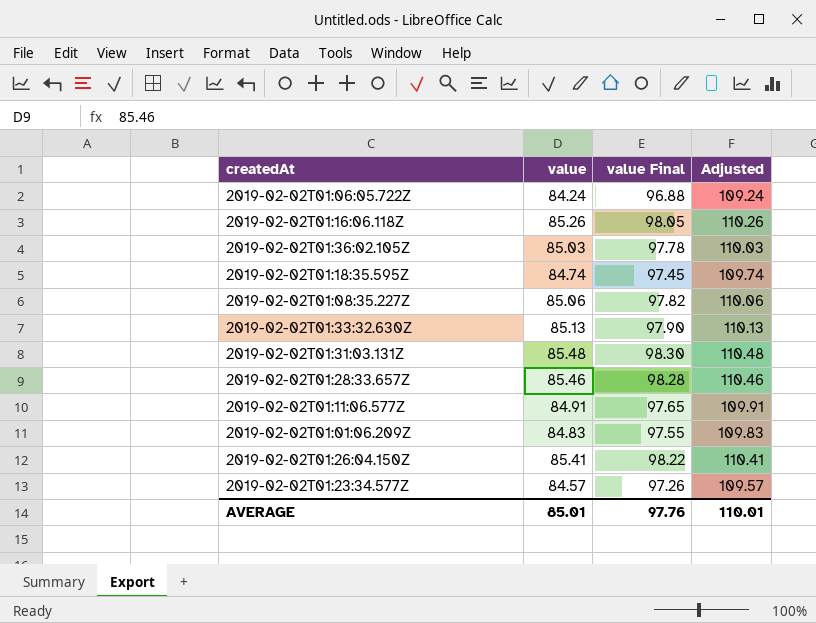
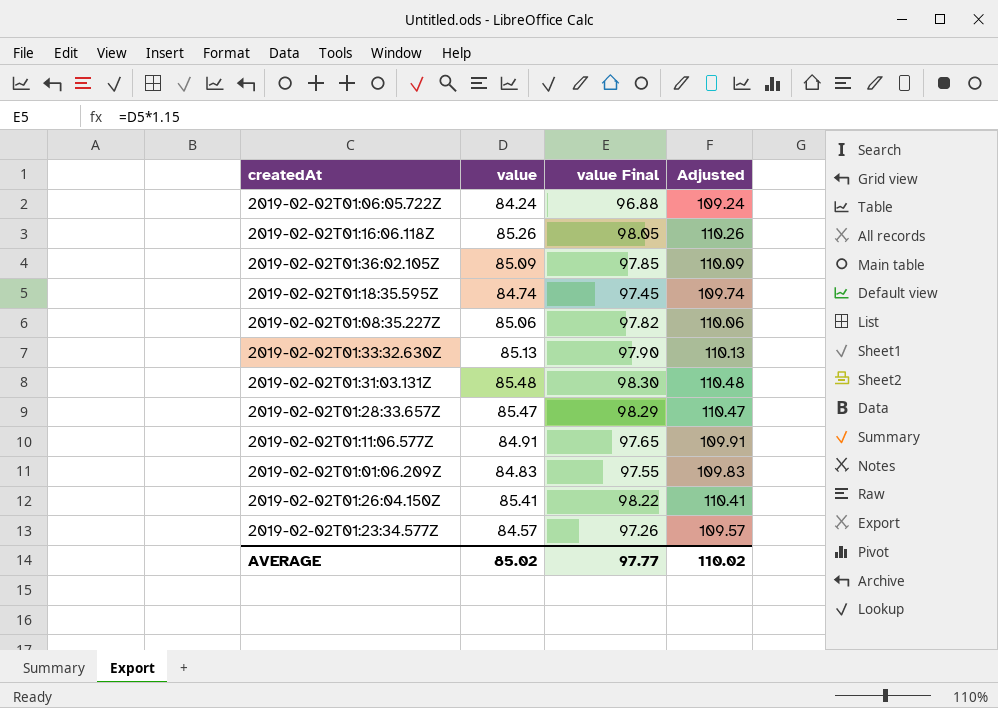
2019-02-02T01:36:02.105Z | value: 85.03 -> 85.09
2019-02-02T01:36:02.105Z | value Final: 97.78 -> 97.85
2019-02-02T01:36:02.105Z | Adjusted: 110.03 -> 110.09
2019-02-02T01:28:33.657Z | value: 85.46 -> 85.47
2019-02-02T01:28:33.657Z | value Final: 98.28 -> 98.29
2019-02-02T01:28:33.657Z | Adjusted: 110.46 -> 110.47
AVERAGE | value: 85.01 -> 85.02
AVERAGE | value Final: 97.76 -> 97.77
AVERAGE | Adjusted: 110.01 -> 110.02

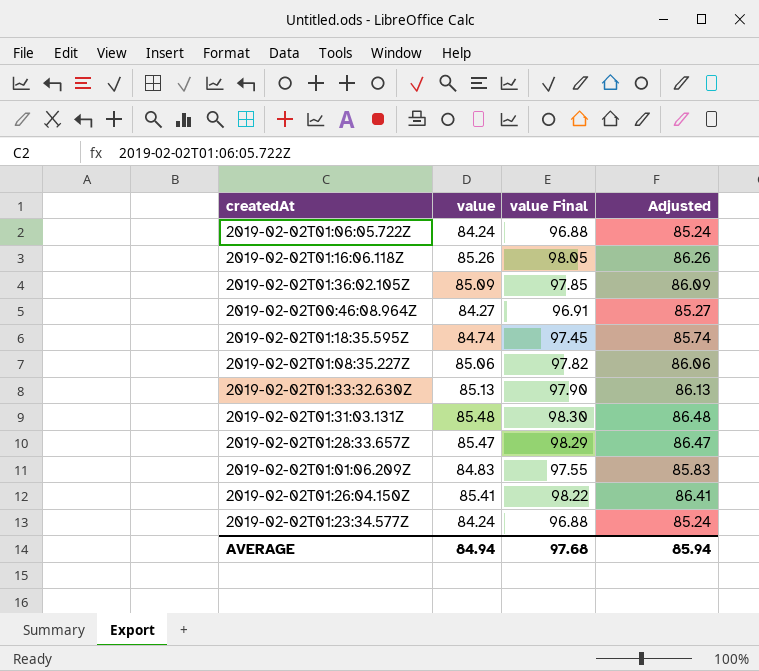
column Adjusted | formula: [value] + 25 -> [value] + 1
row 2019-02-02T01:11:06.577Z: 84.91 | 97.65 | 109.91 -> none
row 2019-02-02T00:46:08.964Z: none -> 84.27 | 96.91 | 85.27
2019-02-02T01:23:34.577Z | value: 84.57 -> 84.24
2019-02-02T01:23:34.577Z | value Final: 97.26 -> 96.88
AVERAGE | value: 85.02 -> 84.94
AVERAGE | value Final: 97.77 -> 97.68
AVERAGE | Adjusted: 110.02 -> 85.94

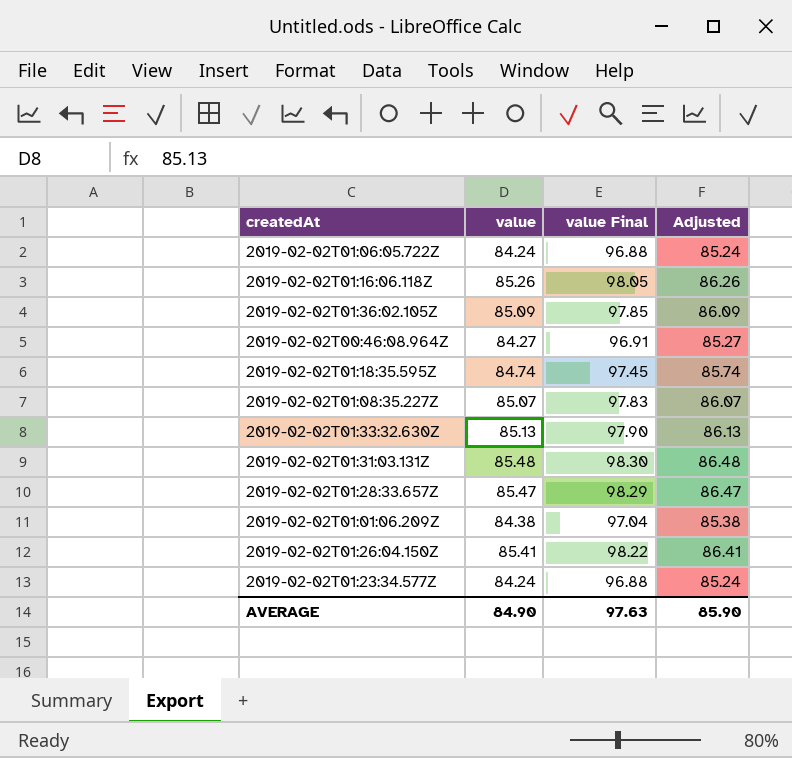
2019-02-02T01:08:35.227Z | value: 85.06 -> 85.07
2019-02-02T01:08:35.227Z | value Final: 97.82 -> 97.83
2019-02-02T01:08:35.227Z | Adjusted: 86.06 -> 86.07
2019-02-02T01:01:06.209Z | value: 84.83 -> 84.38
2019-02-02T01:01:06.209Z | value Final: 97.55 -> 97.04
2019-02-02T01:01:06.209Z | Adjusted: 85.83 -> 85.38
AVERAGE | value: 84.94 -> 84.90
AVERAGE | value Final: 97.68 -> 97.63
AVERAGE | Adjusted: 85.94 -> 85.90

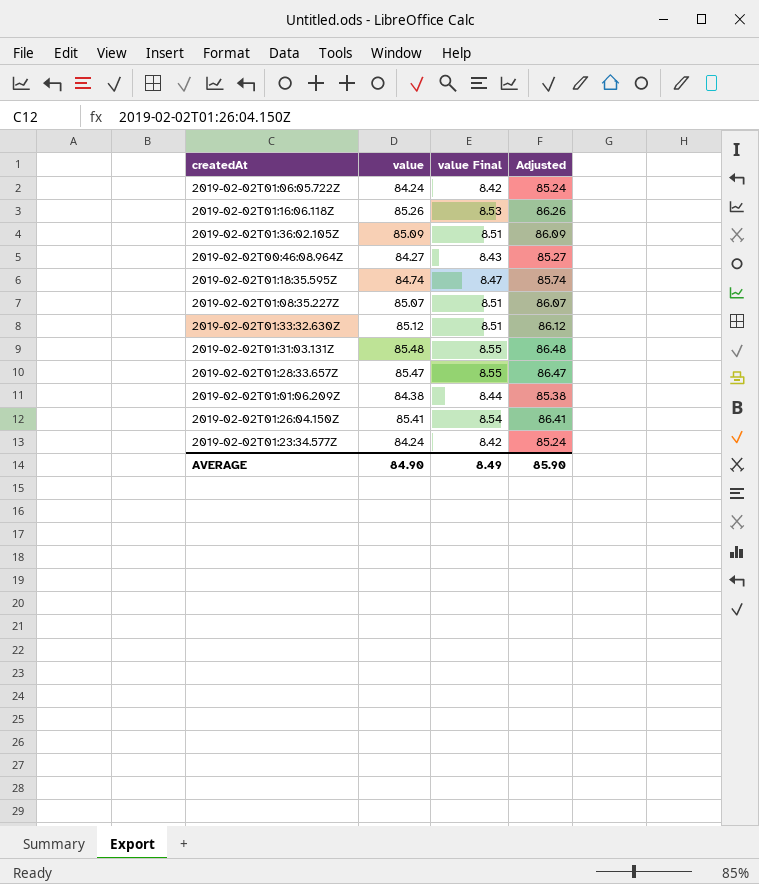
column value Final | formula: [value] * 1.15 -> [value] * 0.1
2019-02-02T01:33:32.630Z | value: 85.13 -> 85.12
2019-02-02T01:33:32.630Z | Adjusted: 86.13 -> 86.12
AVERAGE | value Final: 97.63 -> 8.49

